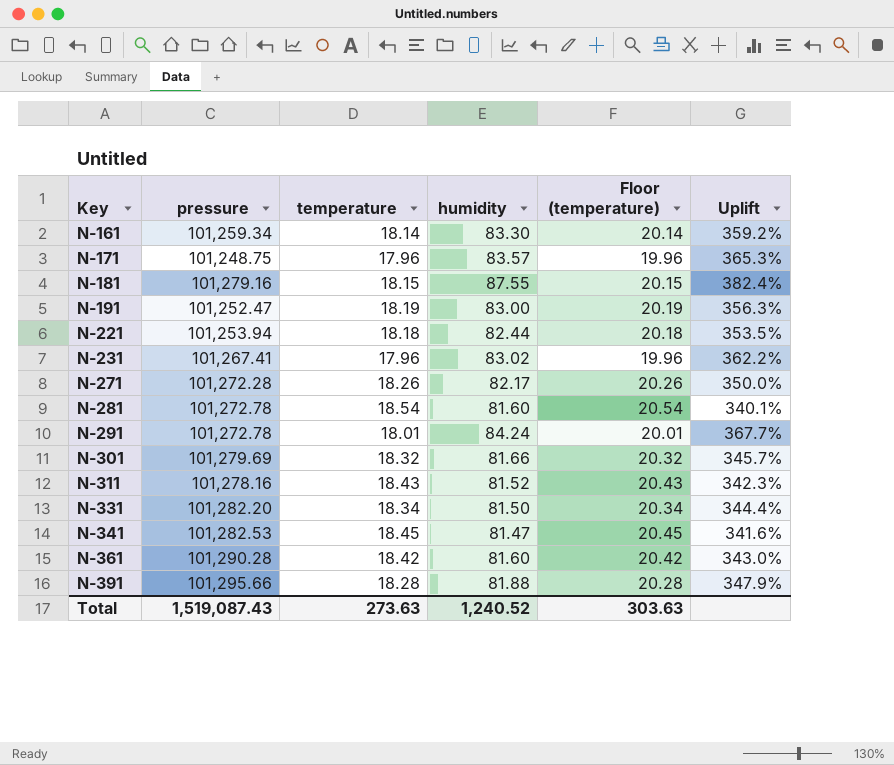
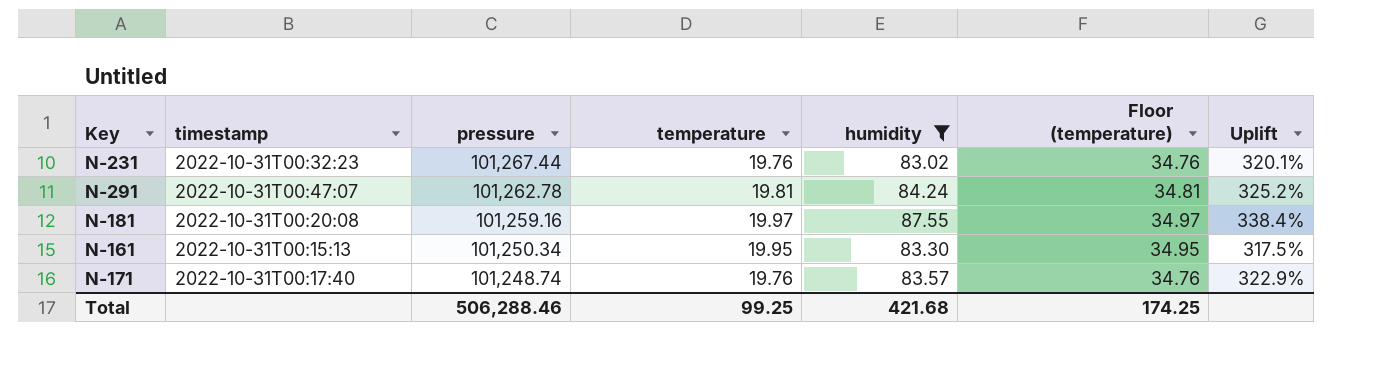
filter: none -> humidity >= 83.02
row order: Key ascending -> pressure descending
column timestamp | position: none -> 2
column Floor (temperature) | formula: [temperature] + 2 -> [temperature] + 15
N-231 | pressure: 101,267.41 -> 101,267.44
N-231 | temperature: 17.96 -> 19.76
N-231 | Uplift: 362.2% -> 320.1%
N-291 | pressure: 101,272.78 -> 101,262.78
N-291 | temperature: 18.01 -> 19.81
N-291 | Uplift: 367.7% -> 325.2%
N-181 | pressure: 101,279.16 -> 101,259.16
N-181 | temperature: 18.15 -> 19.97
N-181 | Uplift: 382.4% -> 338.4%
N-161 | pressure: 101,259.34 -> 101,250.34
N-161 | temperature: 18.14 -> 19.95
N-161 | Uplift: 359.2% -> 317.5%
N-171 | pressure: 101,248.75 -> 101,248.74
N-171 | temperature: 17.96 -> 19.76
N-171 | Uplift: 365.3% -> 322.9%
Total | pressure: 1,519,087.43 -> 506,288.46
Total | temperature: 273.63 -> 99.25
Total | humidity: 1,240.52 -> 421.68
Total | Floor (temperature): 303.63 -> 174.25

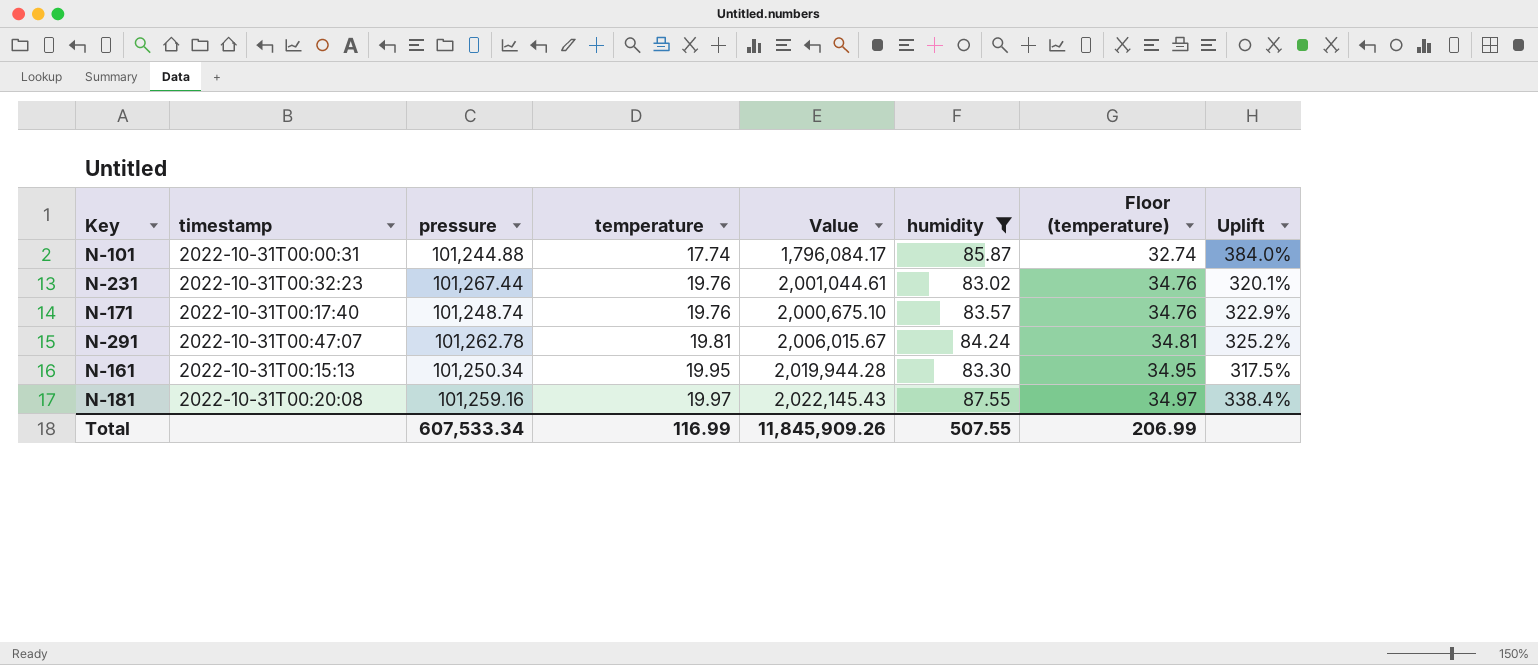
row order: pressure descending -> temperature ascending
column Value | formula: none -> [pressure] * [temperature]
row N-101: none -> 2022-10-31T00:00:31 | 101,244.88 | 17.74 | 1,796,084.17 | 85.87 | 32.74 | 384.0%
Total | pressure: 506,288.46 -> 607,533.34
Total | temperature: 99.25 -> 116.99
Total | humidity: 421.68 -> 507.55
Total | Floor (temperature): 174.25 -> 206.99

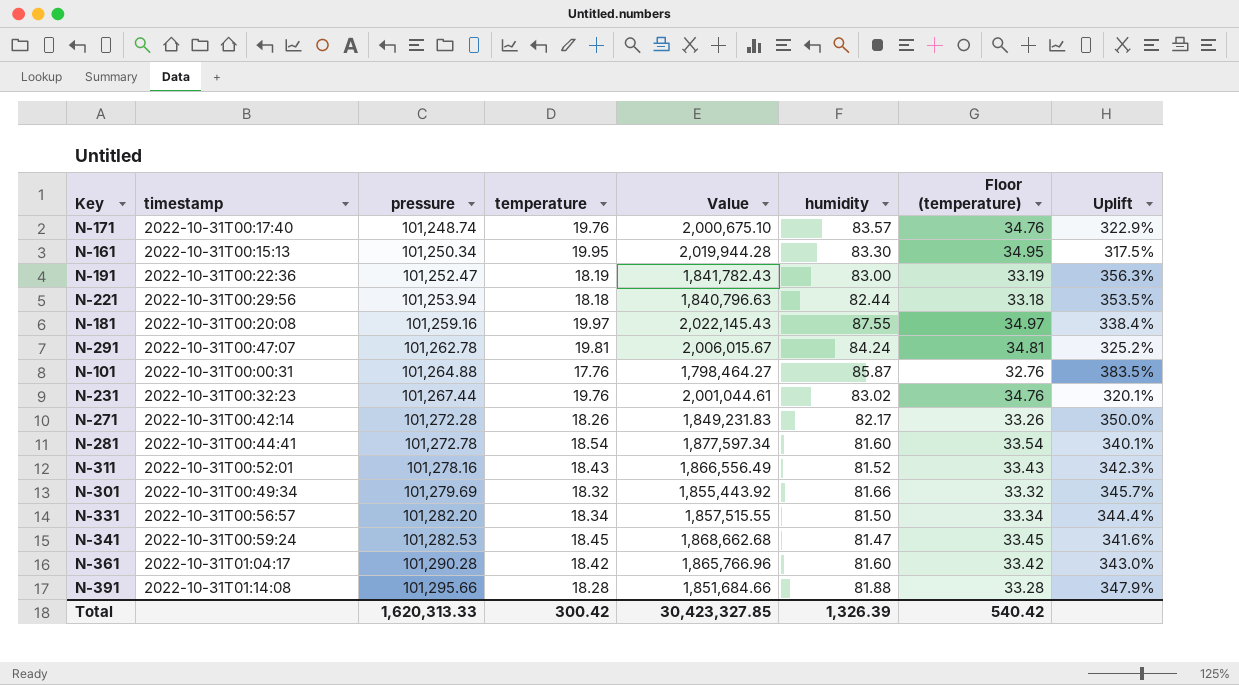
filter: humidity >= 83.02 -> none
row order: temperature ascending -> pressure ascending
N-101 | pressure: 101,244.88 -> 101,264.88
N-101 | temperature: 17.74 -> 17.76
N-101 | Value: 1,796,084.17 -> 1,798,464.27
N-101 | Floor (temperature): 32.74 -> 32.76
N-101 | Uplift: 384.0% -> 383.5%
Total | pressure: 607,533.34 -> 1,620,313.33
Total | temperature: 116.99 -> 300.42
Total | Value: 11,845,909.26 -> 30,423,327.85
Total | humidity: 507.55 -> 1,326.39
Total | Floor (temperature): 206.99 -> 540.42

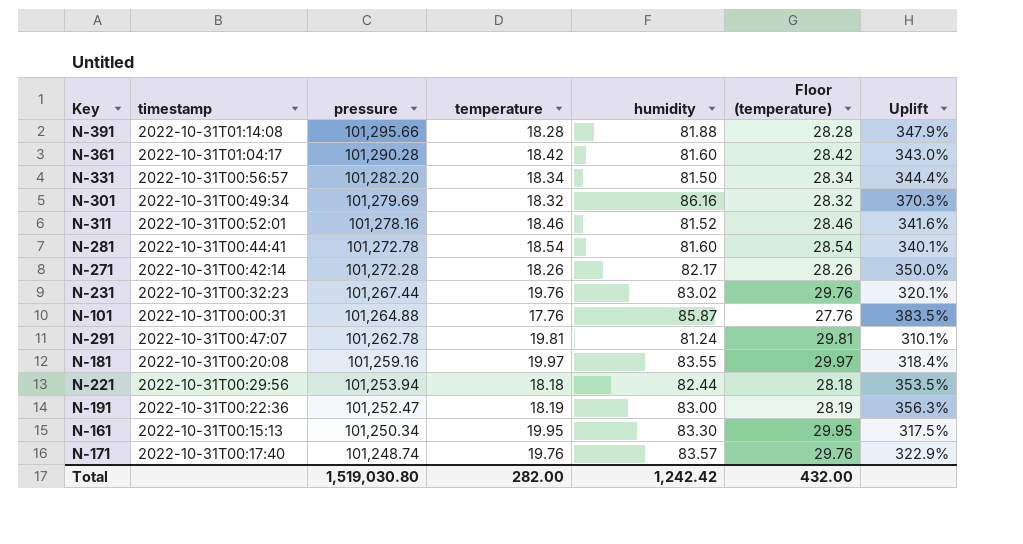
row order: pressure ascending -> pressure descending
column Value | formula: [pressure] * [temperature] -> none
column Floor (temperature) | formula: [temperature] + 15 -> [temperature] + 10
row N-341: 2022-10-31T00:59:24 | 101,282.53 | 18.45 | 1,868,662.68 | 81.47 | 33.45 | 341.6% -> none
N-301 | humidity: 81.66 -> 86.16
N-301 | Uplift: 345.7% -> 370.3%
N-311 | temperature: 18.43 -> 18.46
N-311 | Uplift: 342.3% -> 341.6%
N-291 | humidity: 84.24 -> 81.24
N-291 | Uplift: 325.2% -> 310.1%
N-181 | humidity: 87.55 -> 83.55
N-181 | Uplift: 338.4% -> 318.4%
Total | pressure: 1,620,313.33 -> 1,519,030.80
Total | temperature: 300.42 -> 282.00
Total | humidity: 1,326.39 -> 1,242.42
Total | Floor (temperature): 540.42 -> 432.00

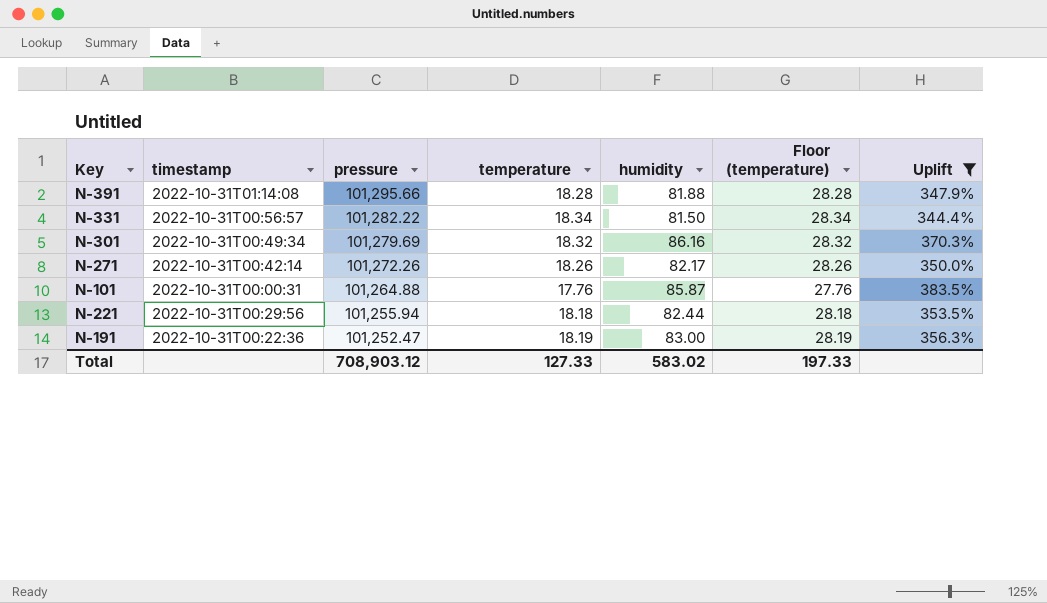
filter: none -> Uplift >= 344.4%
N-331 | pressure: 101,282.20 -> 101,282.22
N-271 | pressure: 101,272.28 -> 101,272.26
N-221 | pressure: 101,253.94 -> 101,255.94
Total | pressure: 1,519,030.80 -> 708,903.12
Total | temperature: 282.00 -> 127.33
Total | humidity: 1,242.42 -> 583.02
Total | Floor (temperature): 432.00 -> 197.33

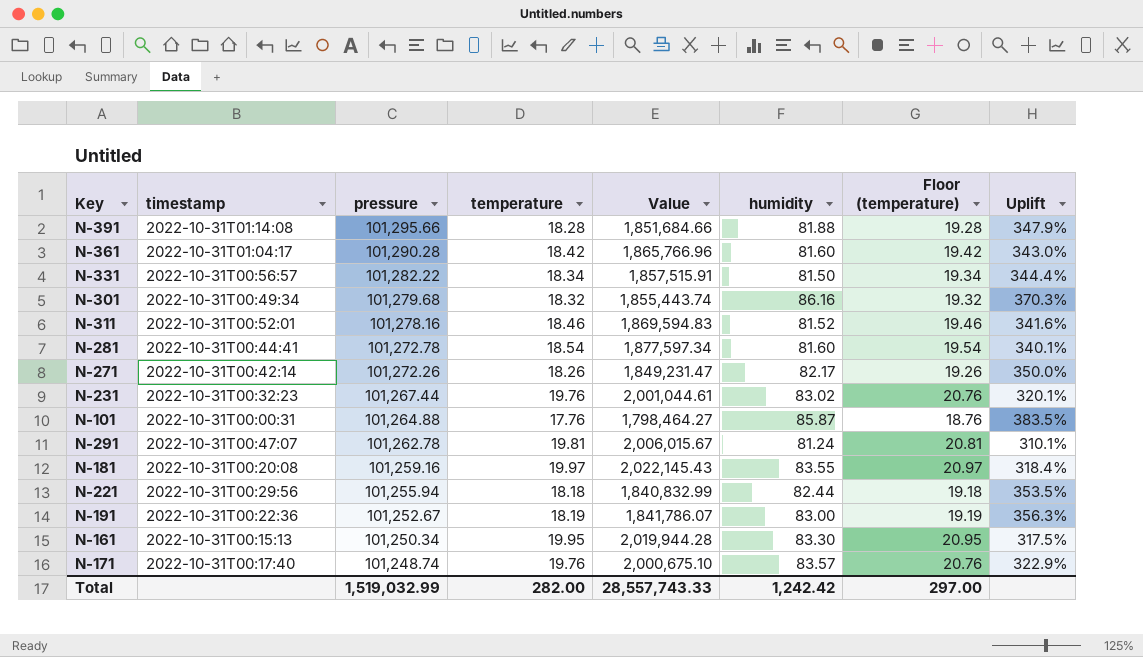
filter: Uplift >= 344.4% -> none
column Value | formula: none -> [pressure] * [temperature]
column Floor (temperature) | formula: [temperature] + 10 -> [temperature] + 1
N-301 | pressure: 101,279.69 -> 101,279.68
N-191 | pressure: 101,252.47 -> 101,252.67
Total | pressure: 708,903.12 -> 1,519,032.99
Total | temperature: 127.33 -> 282.00
Total | humidity: 583.02 -> 1,242.42
Total | Floor (temperature): 197.33 -> 297.00

